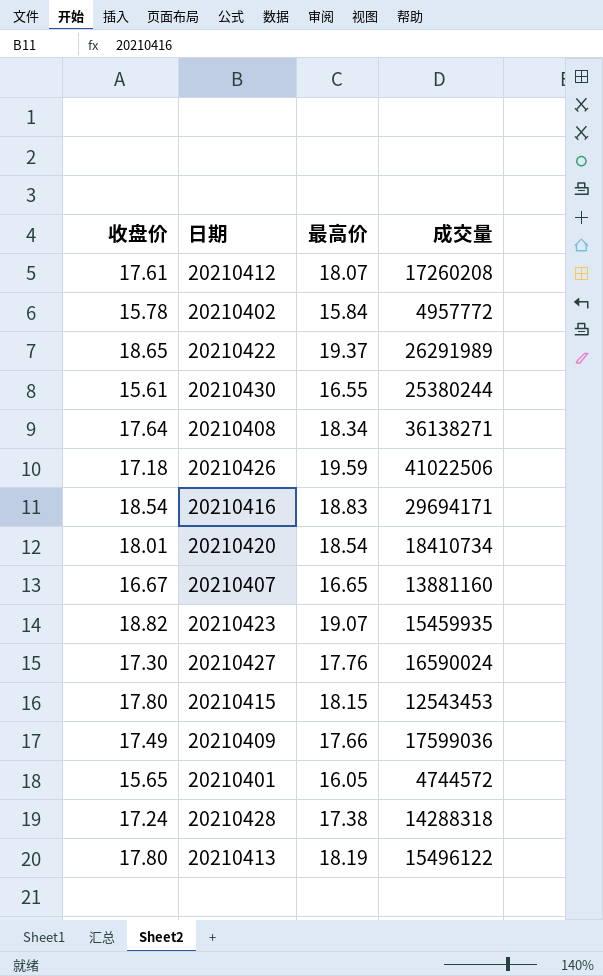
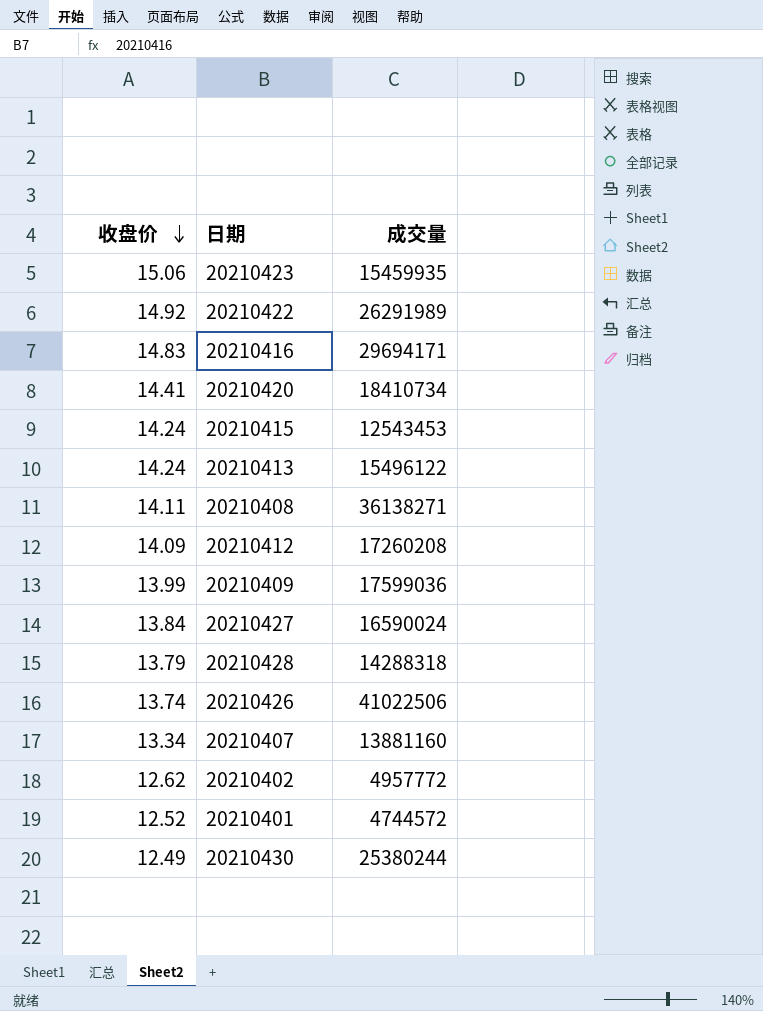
row order: none -> 收盘价 descending
column 最高价 | position: 3 -> none
20210423 | 收盘价: 18.82 -> 15.06
20210422 | 收盘价: 18.65 -> 14.92
20210416 | 收盘价: 18.54 -> 14.83
20210420 | 收盘价: 18.01 -> 14.41
20210415 | 收盘价: 17.80 -> 14.24
20210413 | 收盘价: 17.80 -> 14.24
20210408 | 收盘价: 17.64 -> 14.11
20210412 | 收盘价: 17.61 -> 14.09
20210409 | 收盘价: 17.49 -> 13.99
20210427 | 收盘价: 17.30 -> 13.84
20210428 | 收盘价: 17.24 -> 13.79
20210426 | 收盘价: 17.18 -> 13.74
20210407 | 收盘价: 16.67 -> 13.34
20210402 | 收盘价: 15.78 -> 12.62
20210401 | 收盘价: 15.65 -> 12.52
20210430 | 收盘价: 15.61 -> 12.49

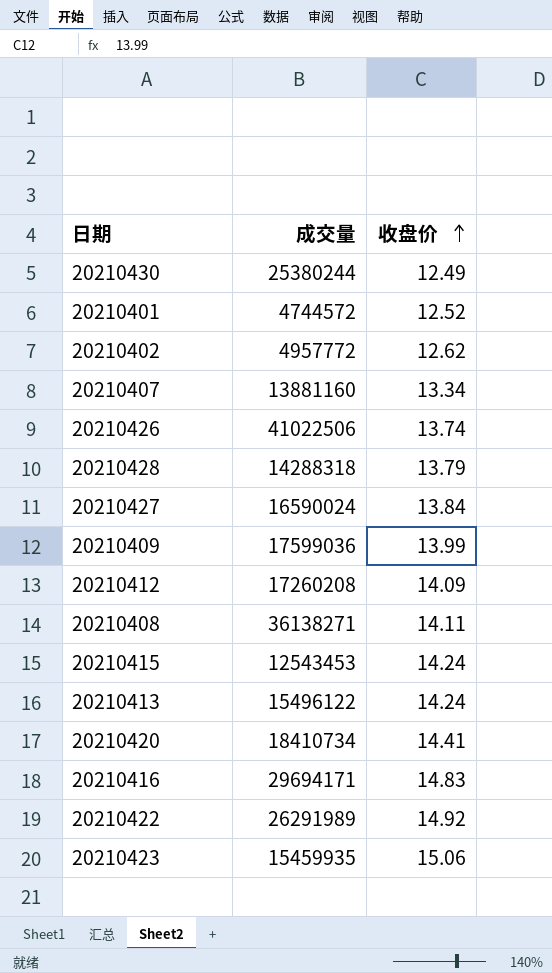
row order: 收盘价 descending -> 收盘价 ascending
column 收盘价 | position: 1 -> 3

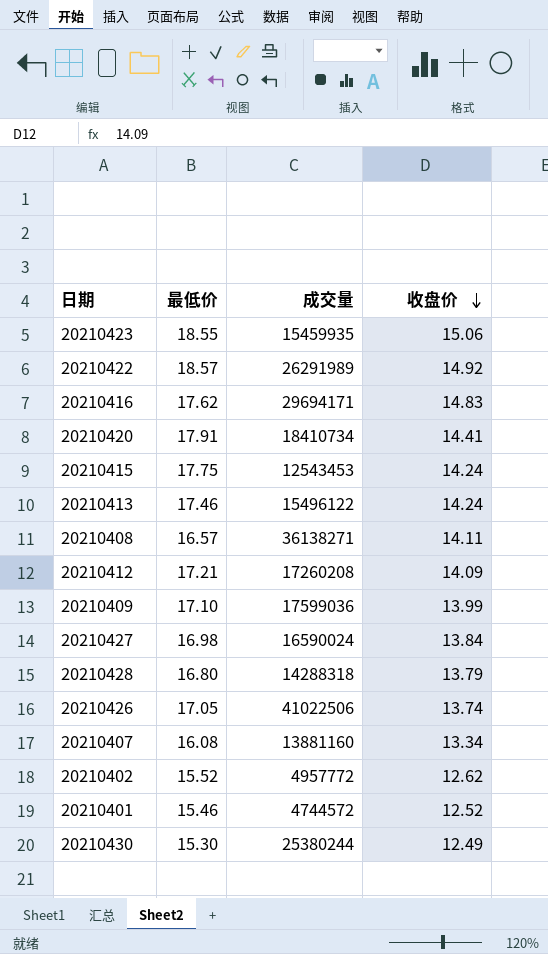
row order: 收盘价 ascending -> 收盘价 descending
column 最低价 | position: none -> 2

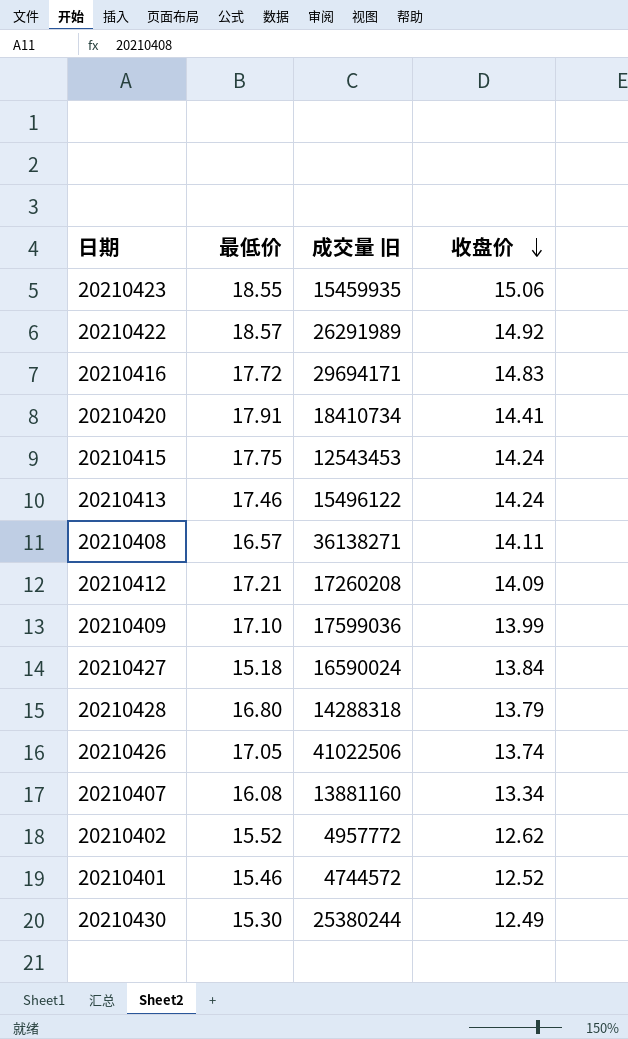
column name: 成交量 -> 成交量 旧
20210416 | 最低价: 17.62 -> 17.72
20210427 | 最低价: 16.98 -> 15.18

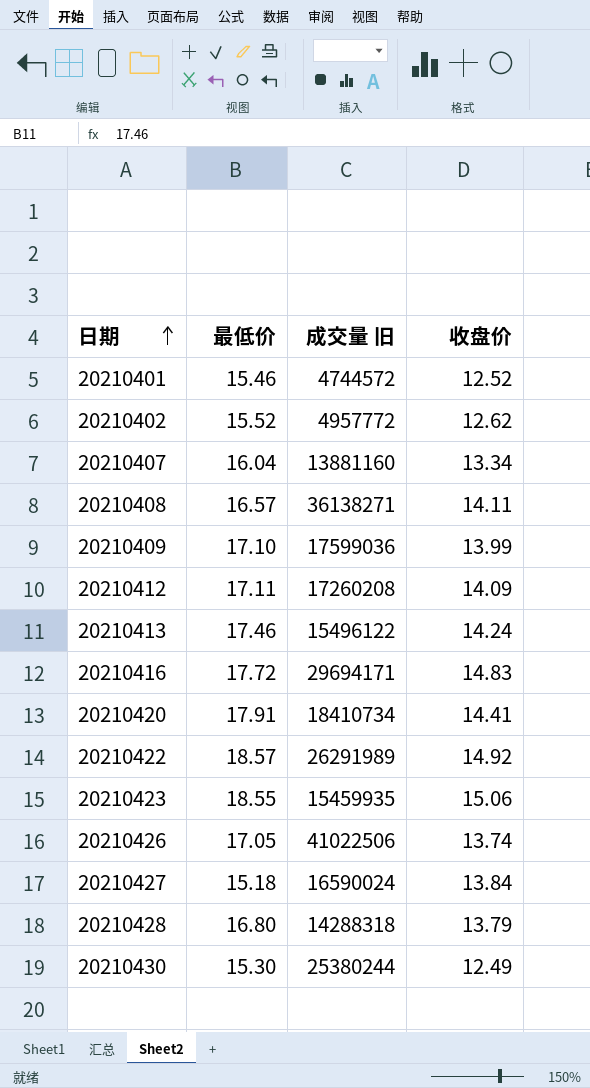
row order: 收盘价 descending -> 日期 ascending
row 20210415: 17.75 | 12543453 | 14.24 -> none
20210407 | 最低价: 16.08 -> 16.04
20210412 | 最低价: 17.21 -> 17.11

